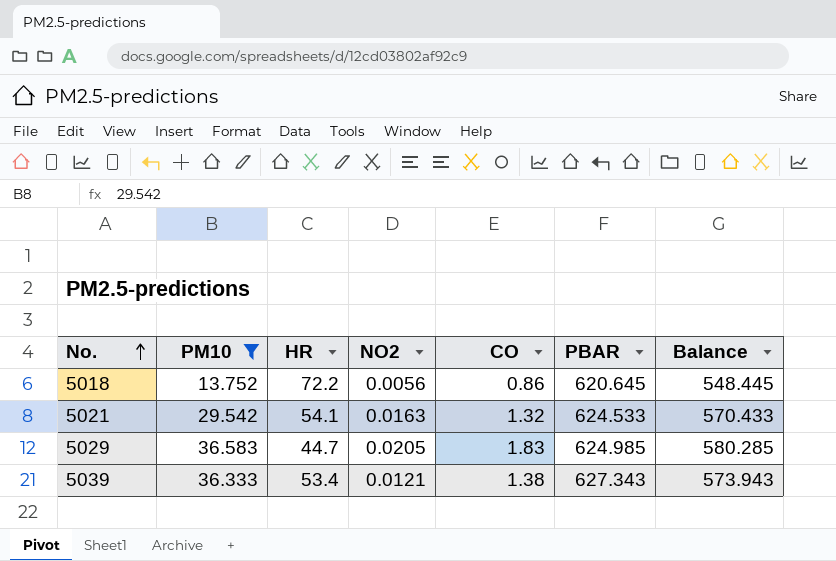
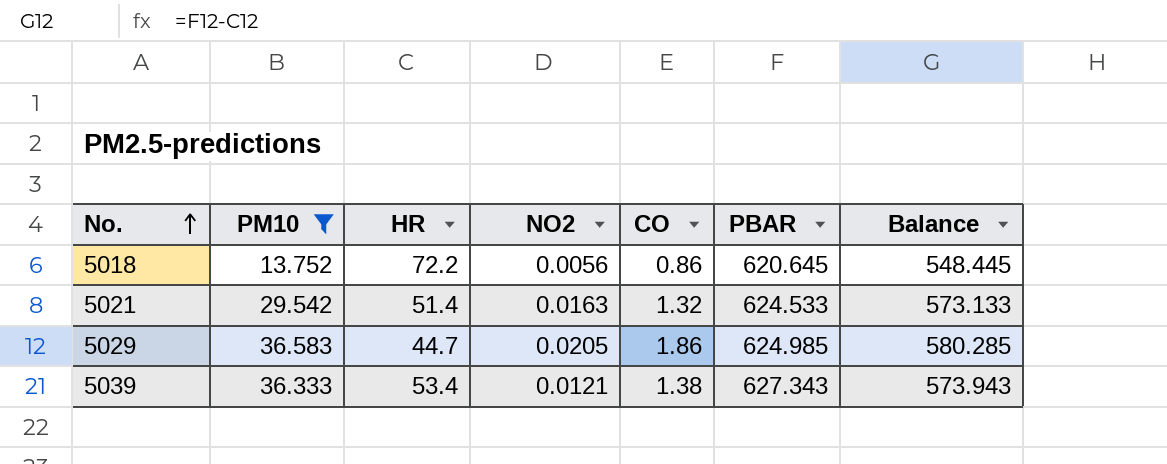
5021 | HR: 54.1 -> 51.4
5021 | Balance: 570.433 -> 573.133
5029 | CO: 1.83 -> 1.86

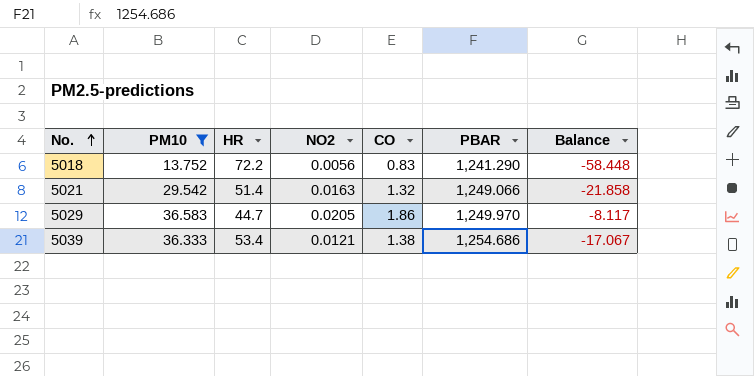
column Balance | formula: [PBAR] - [HR] -> [PM10] - [HR]
5018 | CO: 0.86 -> 0.83
5018 | PBAR: 620.645 -> 1,241.290
5021 | PBAR: 624.533 -> 1,249.066
5029 | PBAR: 624.985 -> 1,249.970
5039 | PBAR: 627.343 -> 1,254.686

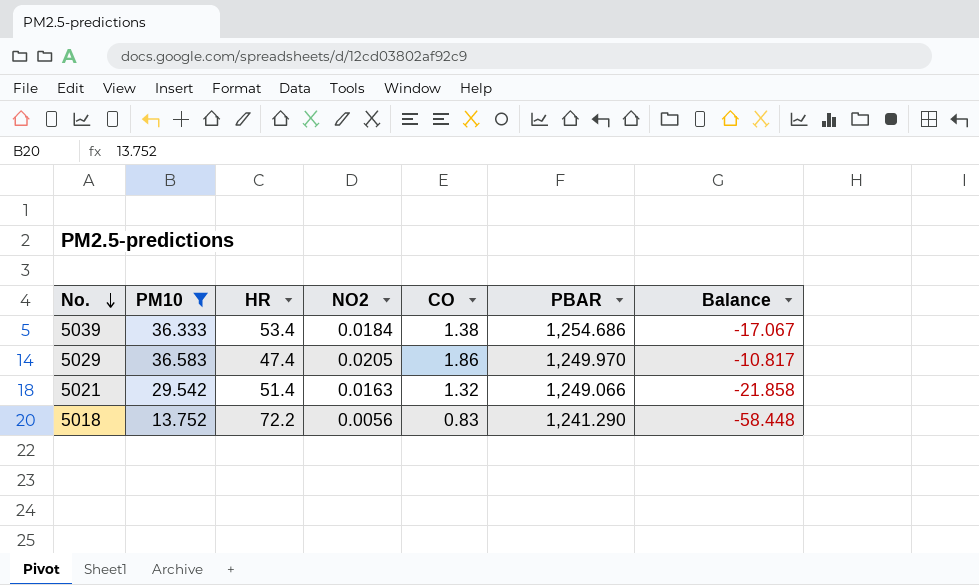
row order: No. ascending -> No. descending
5039 | NO2: 0.0121 -> 0.0184
5029 | HR: 44.7 -> 47.4
5029 | Balance: -8.117 -> -10.817

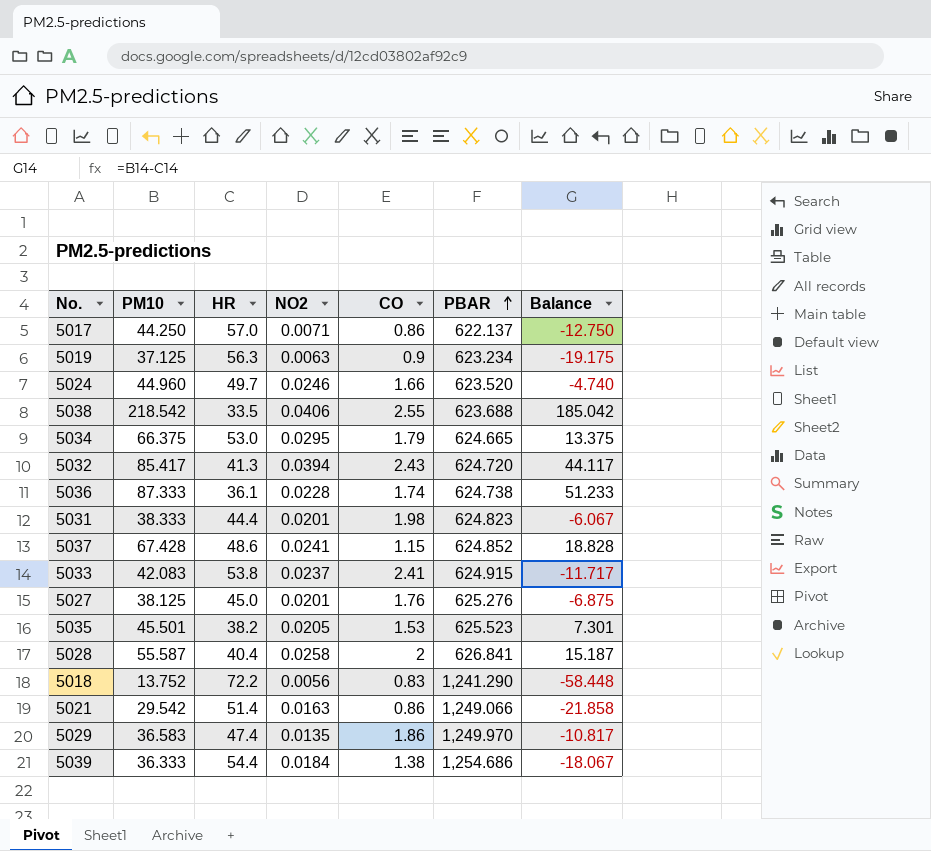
filter: PM10 <= 36.583 -> none
row order: No. descending -> PBAR ascending
5021 | CO: 1.32 -> 0.86
5029 | NO2: 0.0205 -> 0.0135
5039 | HR: 53.4 -> 54.4
5039 | Balance: -17.067 -> -18.067

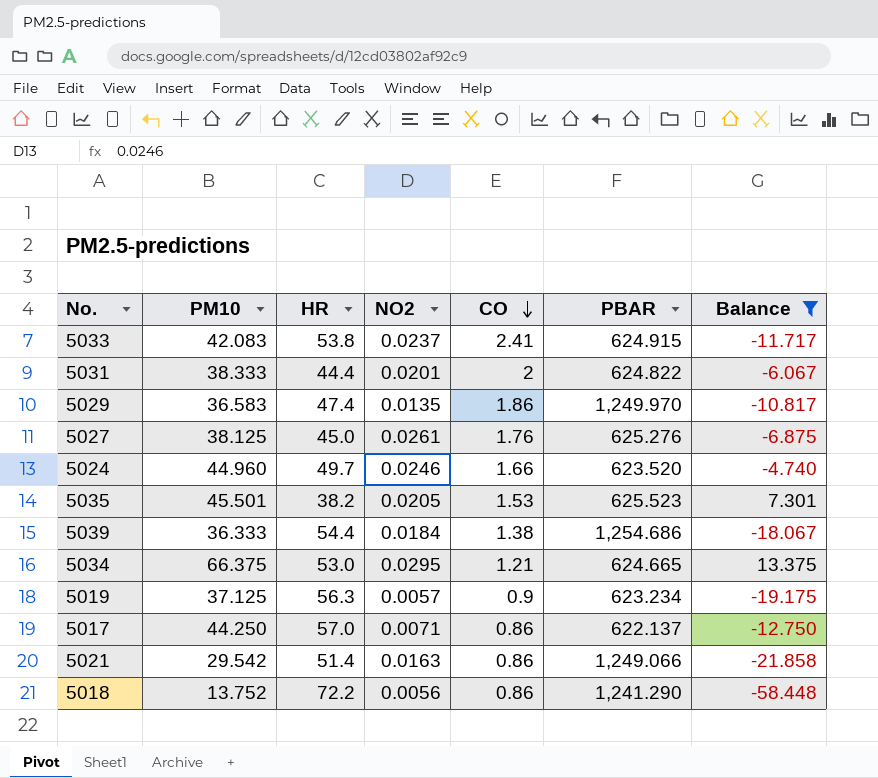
filter: none -> Balance <= 13.375
row order: PBAR ascending -> CO descending
5031 | CO: 1.98 -> 2
5031 | PBAR: 624.823 -> 624.822
5027 | NO2: 0.0201 -> 0.0261
5034 | CO: 1.79 -> 1.21
5019 | NO2: 0.0063 -> 0.0057
5018 | CO: 0.83 -> 0.86

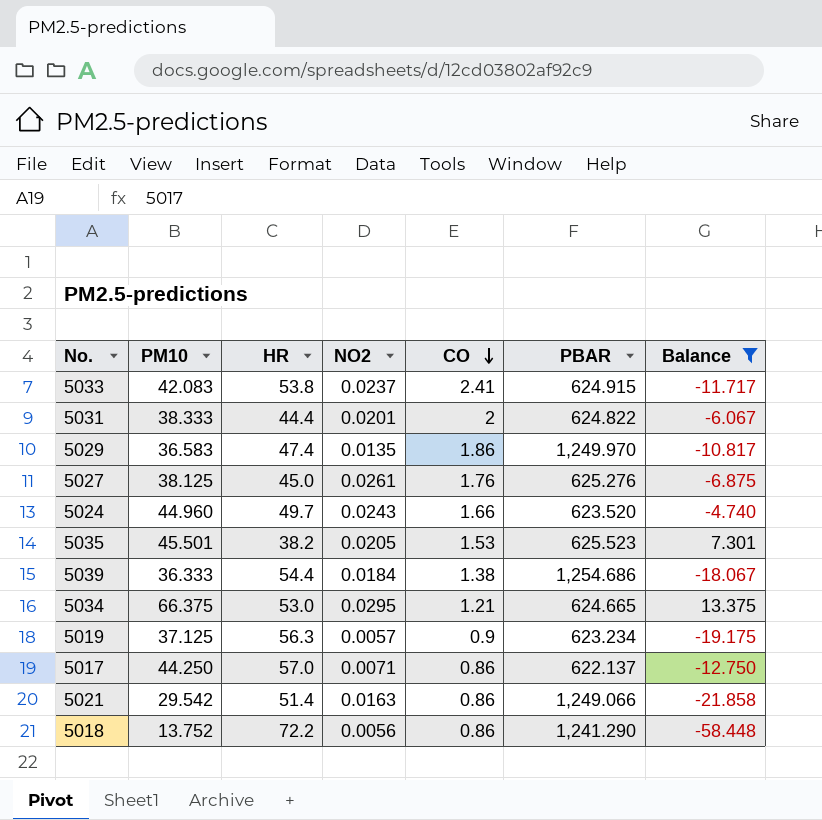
5024 | NO2: 0.0246 -> 0.0243

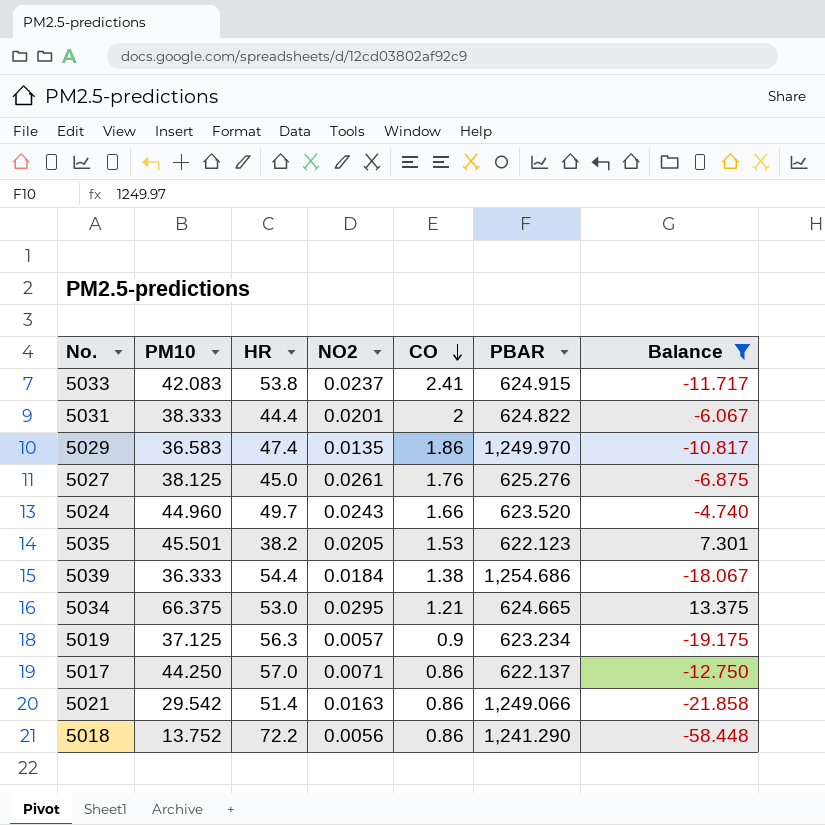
5035 | PBAR: 625.523 -> 622.123

